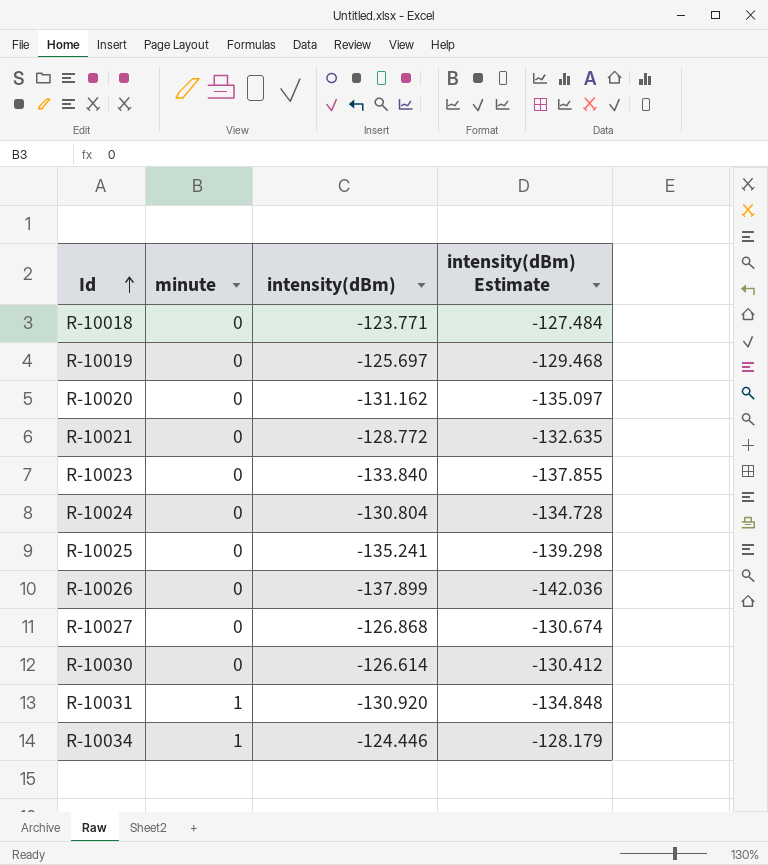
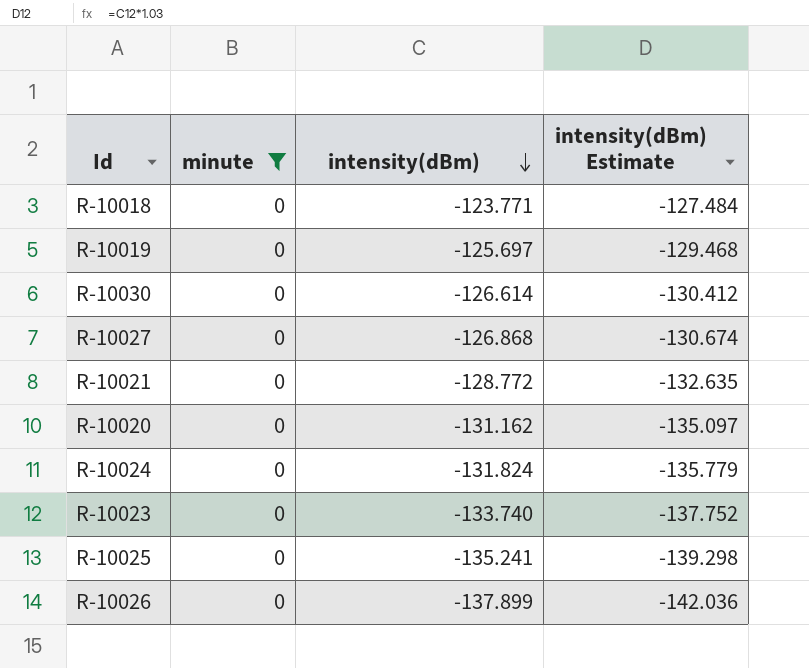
filter: none -> minute = 0
row order: Id ascending -> intensity(dBm) descending
R-10024 | intensity(dBm): -130.804 -> -131.824
R-10024 | intensity(dBm) Estimate: -134.728 -> -135.779
R-10023 | intensity(dBm): -133.840 -> -133.740
R-10023 | intensity(dBm) Estimate: -137.855 -> -137.752

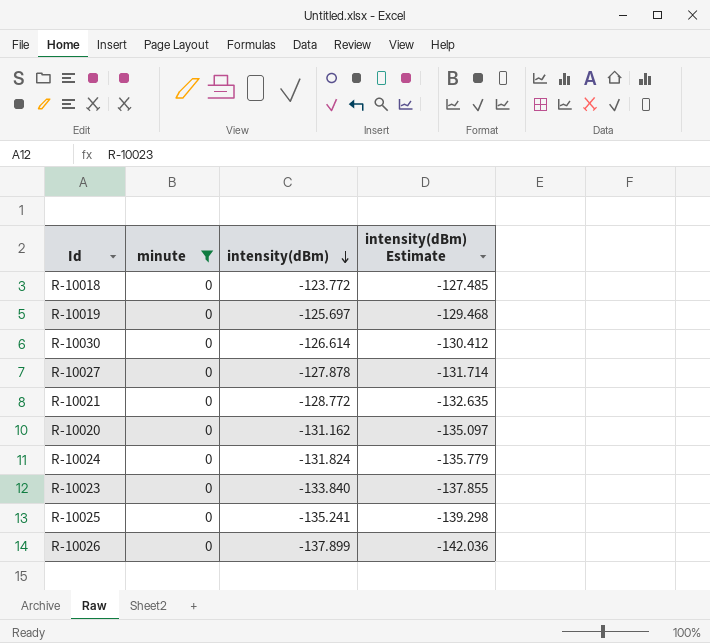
R-10018 | intensity(dBm): -123.771 -> -123.772
R-10018 | intensity(dBm) Estimate: -127.484 -> -127.485
R-10027 | intensity(dBm): -126.868 -> -127.878
R-10027 | intensity(dBm) Estimate: -130.674 -> -131.714
R-10023 | intensity(dBm): -133.740 -> -133.840
R-10023 | intensity(dBm) Estimate: -137.752 -> -137.855

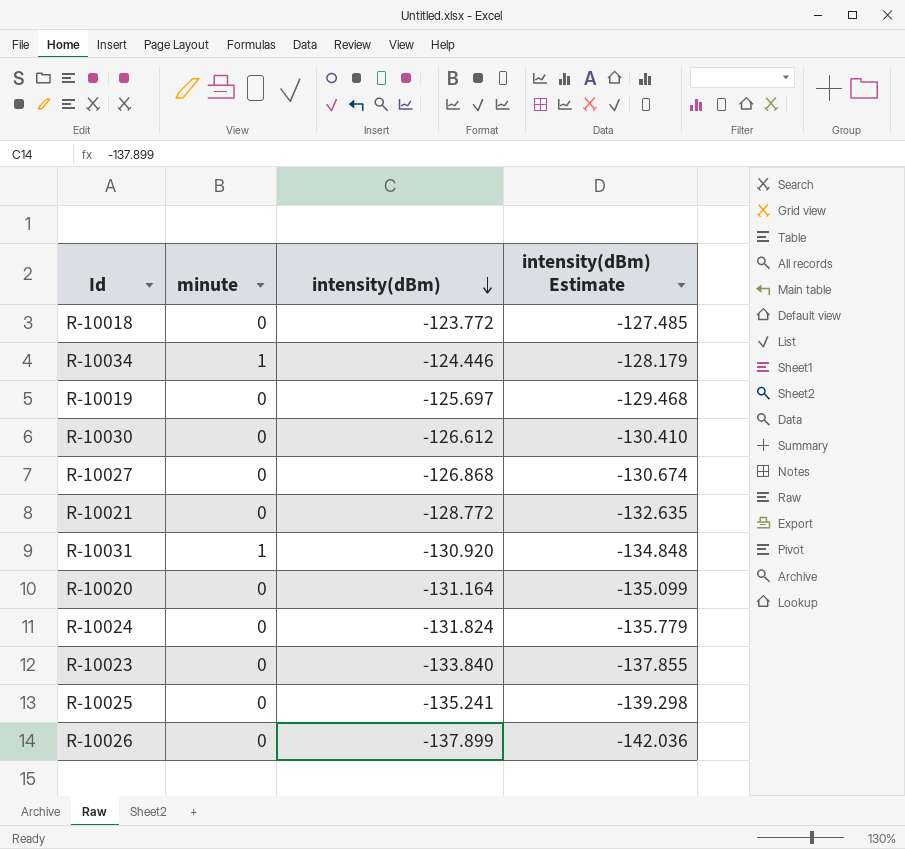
filter: minute = 0 -> none
R-10030 | intensity(dBm): -126.614 -> -126.612
R-10030 | intensity(dBm) Estimate: -130.412 -> -130.410
R-10027 | intensity(dBm): -127.878 -> -126.868
R-10027 | intensity(dBm) Estimate: -131.714 -> -130.674
R-10020 | intensity(dBm): -131.162 -> -131.164
R-10020 | intensity(dBm) Estimate: -135.097 -> -135.099

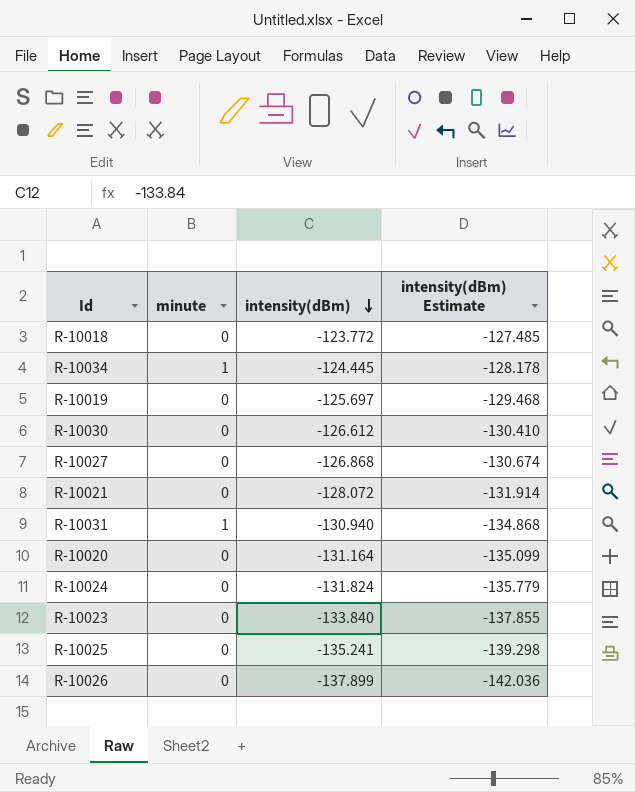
R-10034 | intensity(dBm): -124.446 -> -124.445
R-10034 | intensity(dBm) Estimate: -128.179 -> -128.178
R-10021 | intensity(dBm): -128.772 -> -128.072
R-10021 | intensity(dBm) Estimate: -132.635 -> -131.914
R-10031 | intensity(dBm): -130.920 -> -130.940
R-10031 | intensity(dBm) Estimate: -134.848 -> -134.868

